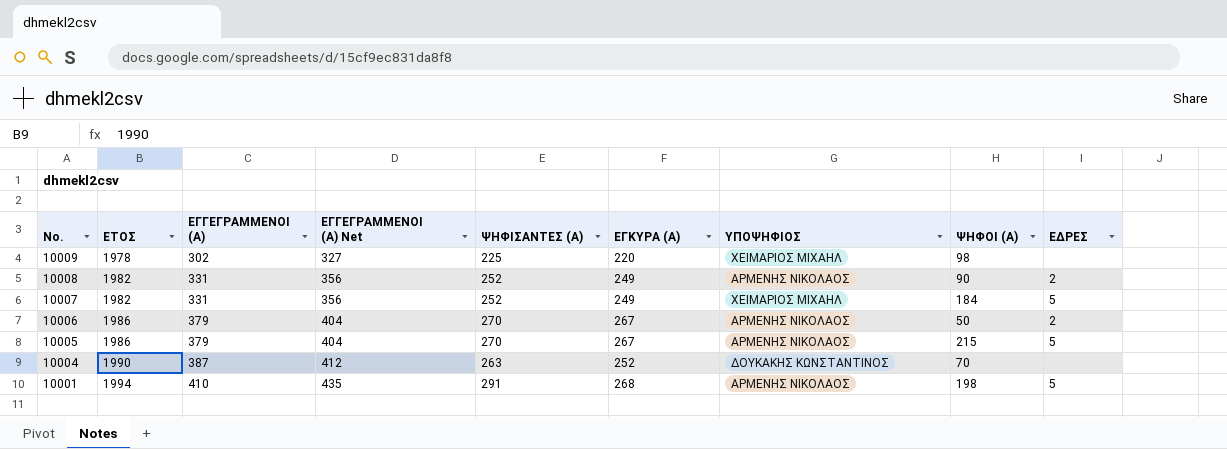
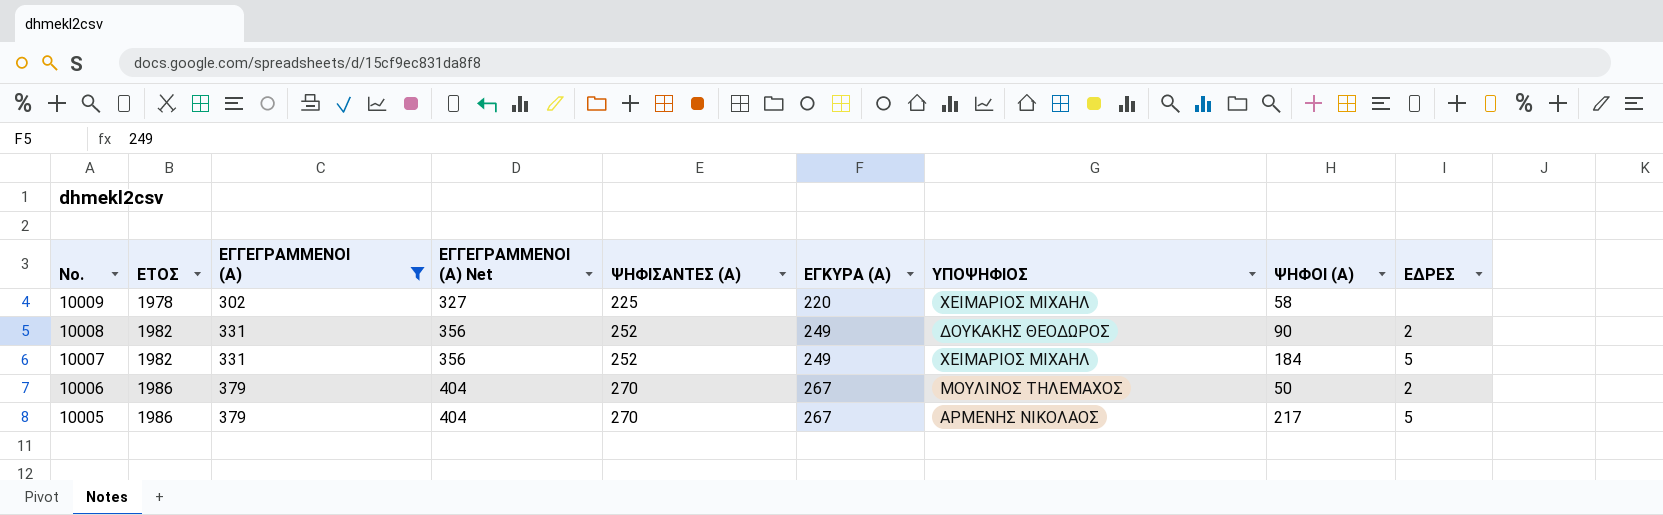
filter: none -> ΕΓΓΕΓΡΑΜΜΕΝΟΙ (Α) <= 379
10009 | ΨΗΦΟΙ (Α): 98 -> 58
10008 | ΥΠΟΨΗΦΙΟΣ: ΑΡΜΕΝΗΣ ΝΙΚΟΛΑΟΣ -> ΔΟΥΚΑΚΗΣ ΘΕΟΔΩΡΟΣ
10006 | ΥΠΟΨΗΦΙΟΣ: ΑΡΜΕΝΗΣ ΝΙΚΟΛΑΟΣ -> ΜΟΥΛΙΝΟΣ ΤΗΛΕΜΑΧΟΣ
10005 | ΨΗΦΟΙ (Α): 215 -> 217

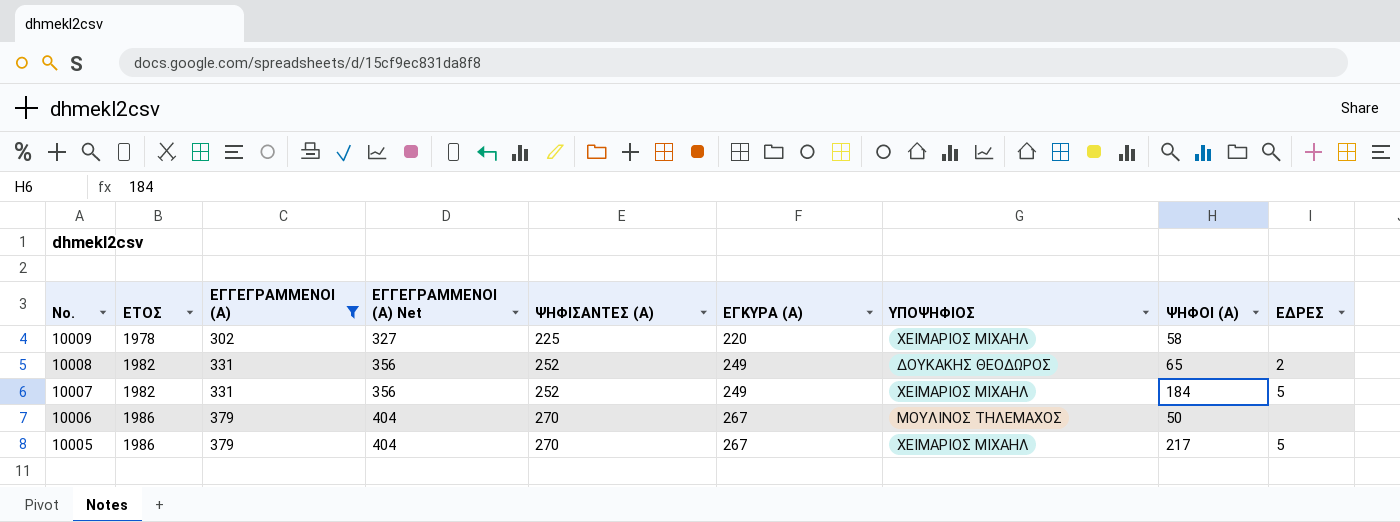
10008 | ΨΗΦΟΙ (Α): 90 -> 65
10006 | ΕΔΡΕΣ: 2 -> none
10005 | ΥΠΟΨΗΦΙΟΣ: ΑΡΜΕΝΗΣ ΝΙΚΟΛΑΟΣ -> ΧΕΙΜΑΡΙΟΣ ΜΙΧΑΗΛ

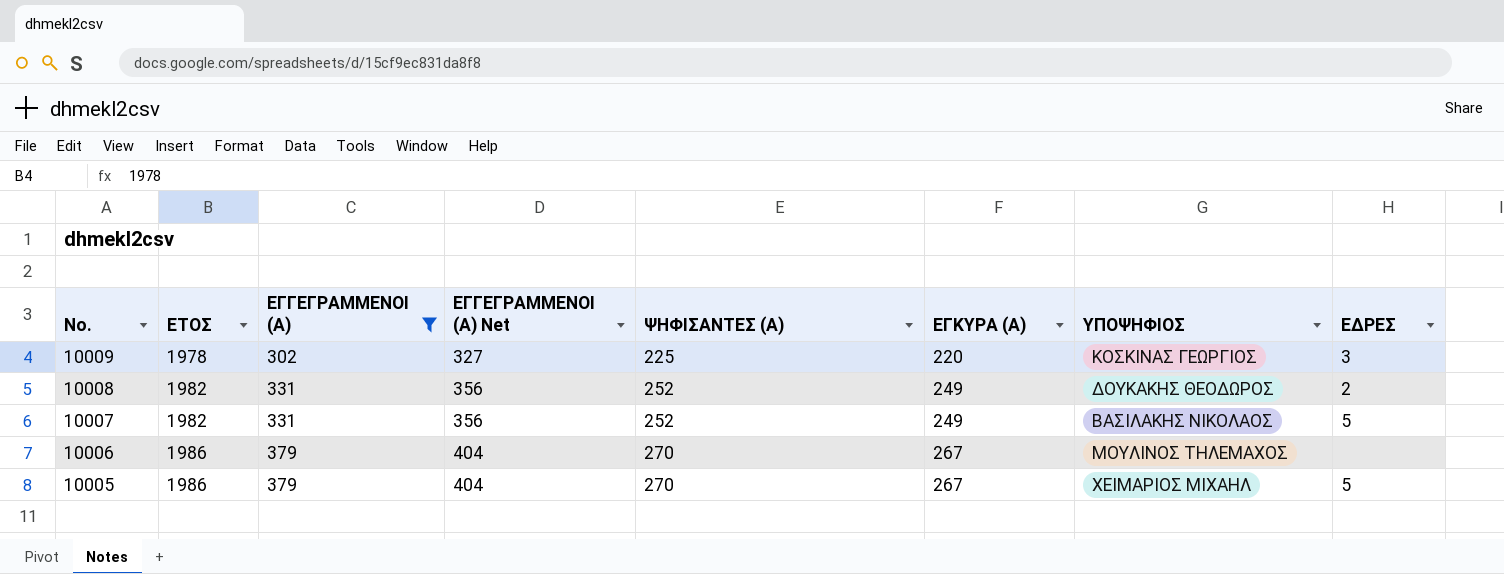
column ΨΗΦΟΙ (Α) | position: 8 -> none
10009 | ΥΠΟΨΗΦΙΟΣ: ΧΕΙΜΑΡΙΟΣ ΜΙΧΑΗΛ -> ΚΟΣΚΙΝΑΣ ΓΕΩΡΓΙΟΣ
10009 | ΕΔΡΕΣ: none -> 3
10007 | ΥΠΟΨΗΦΙΟΣ: ΧΕΙΜΑΡΙΟΣ ΜΙΧΑΗΛ -> ΒΑΣΙΛΑΚΗΣ ΝΙΚΟΛΑΟΣ

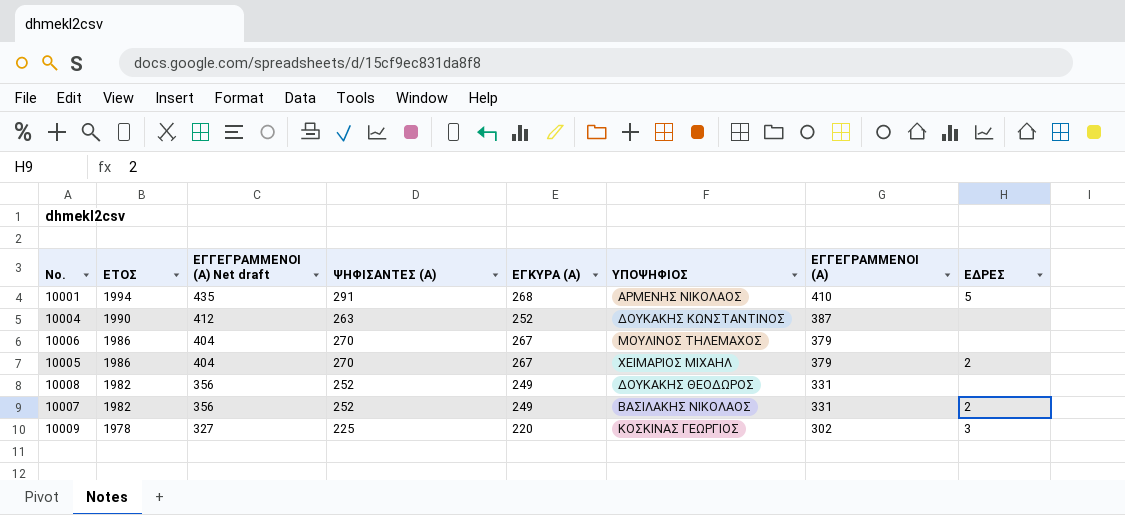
filter: ΕΓΓΕΓΡΑΜΜΕΝΟΙ (Α) <= 379 -> none
row order: No. descending -> ΕΤΟΣ descending
column name: ΕΓΓΕΓΡΑΜΜΕΝΟΙ (Α) Net -> ΕΓΓΕΓΡΑΜΜΕΝΟΙ (Α) Net draft
column ΕΓΓΕΓΡΑΜΜΕΝΟΙ (Α) | position: 3 -> 7
10005 | ΕΔΡΕΣ: 5 -> 2
10008 | ΕΔΡΕΣ: 2 -> none
10007 | ΕΔΡΕΣ: 5 -> 2

